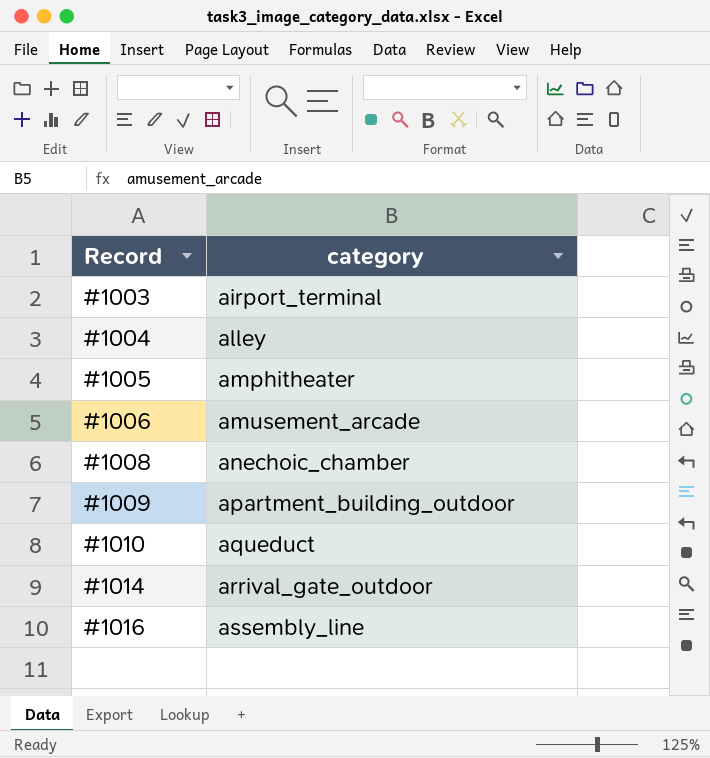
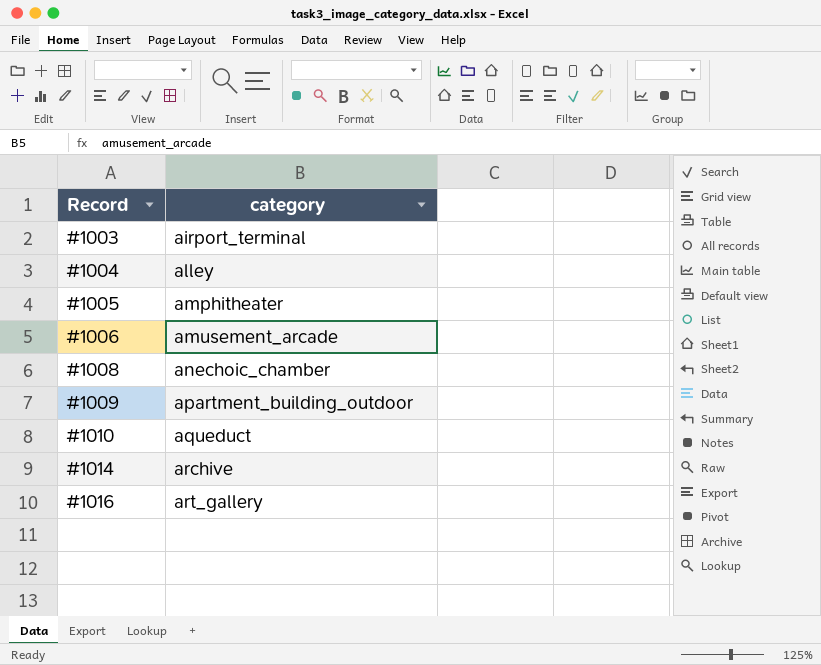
#1014 | category: arrival_gate_outdoor -> archive
#1016 | category: assembly_line -> art_gallery

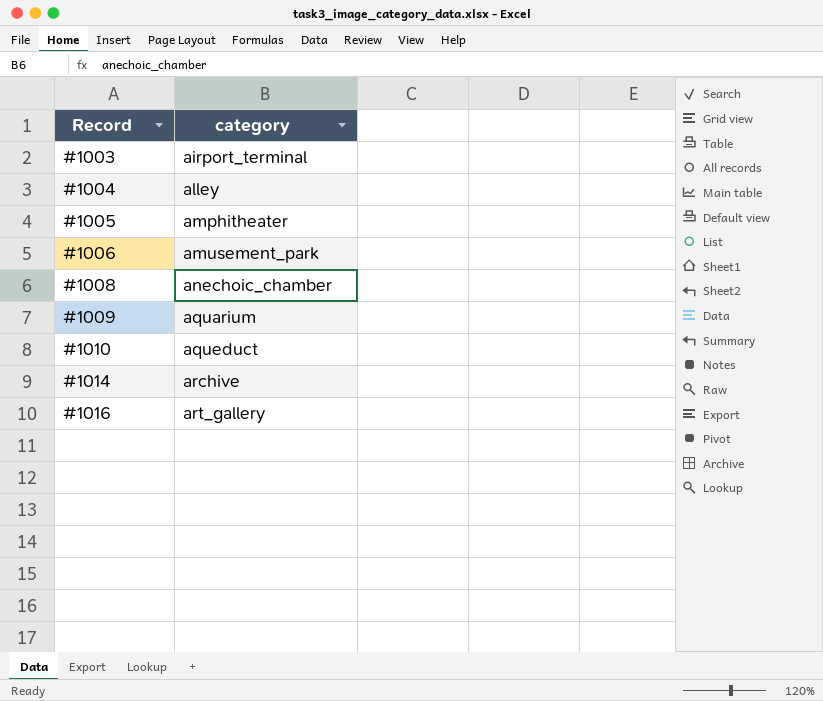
#1006 | category: amusement_arcade -> amusement_park
#1009 | category: apartment_building_outdoor -> aquarium

